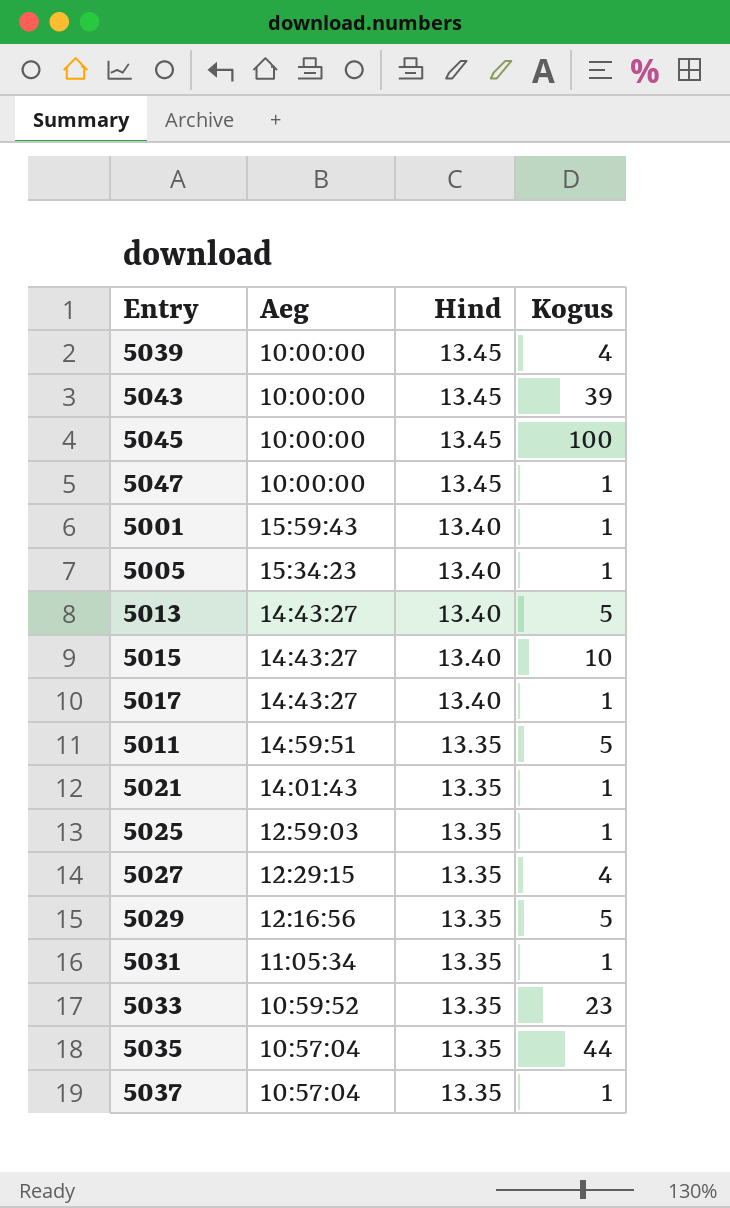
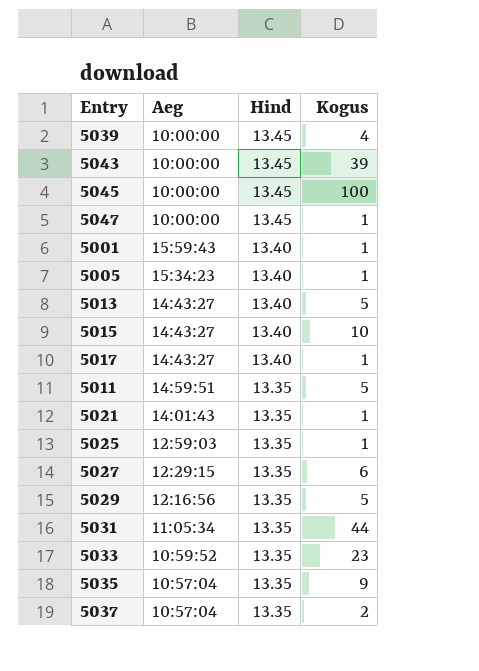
5027 | Kogus: 4 -> 6
5031 | Kogus: 1 -> 44
5035 | Kogus: 44 -> 9
5037 | Kogus: 1 -> 2

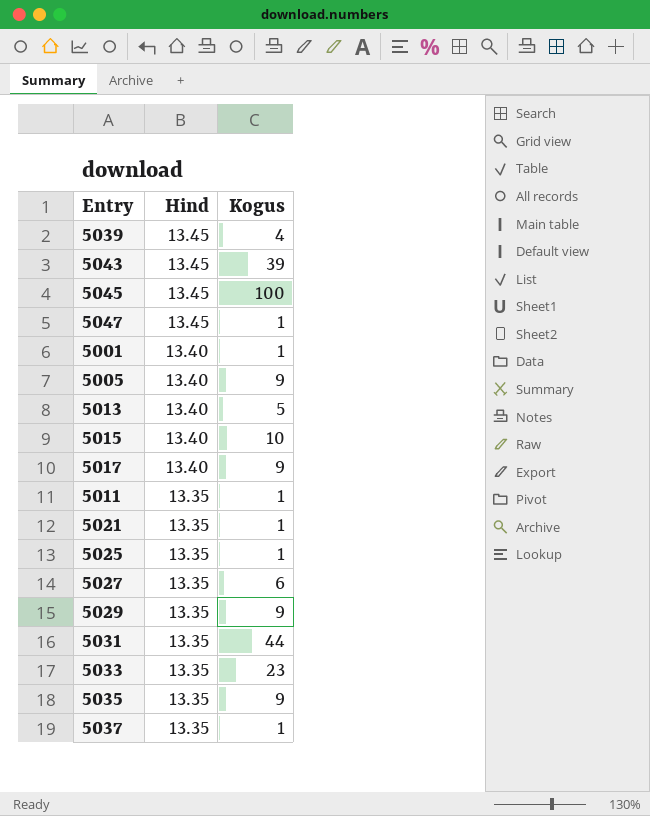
column Aeg | position: 2 -> none
5005 | Kogus: 1 -> 9
5017 | Kogus: 1 -> 9
5011 | Kogus: 5 -> 1
5029 | Kogus: 5 -> 9
5037 | Kogus: 2 -> 1

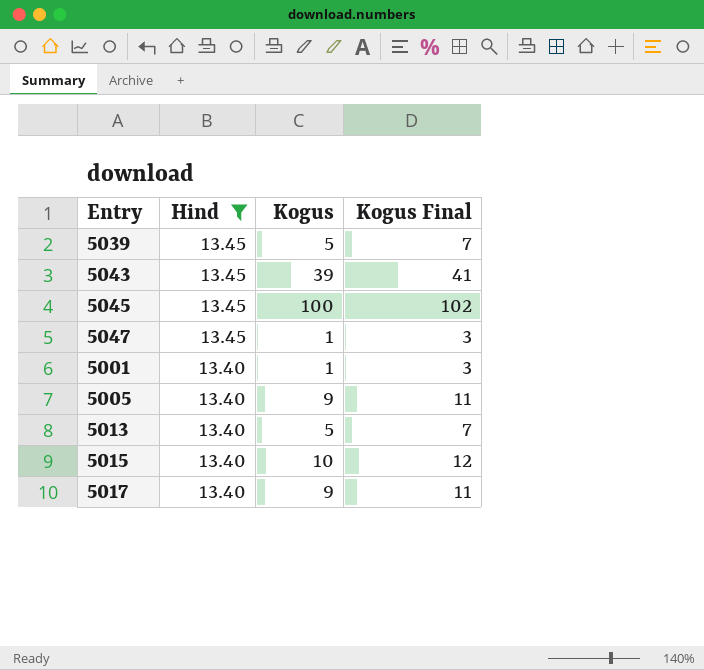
filter: none -> Hind != 13.35
column Kogus Final | formula: none -> [Kogus] + 2
5039 | Kogus: 4 -> 5

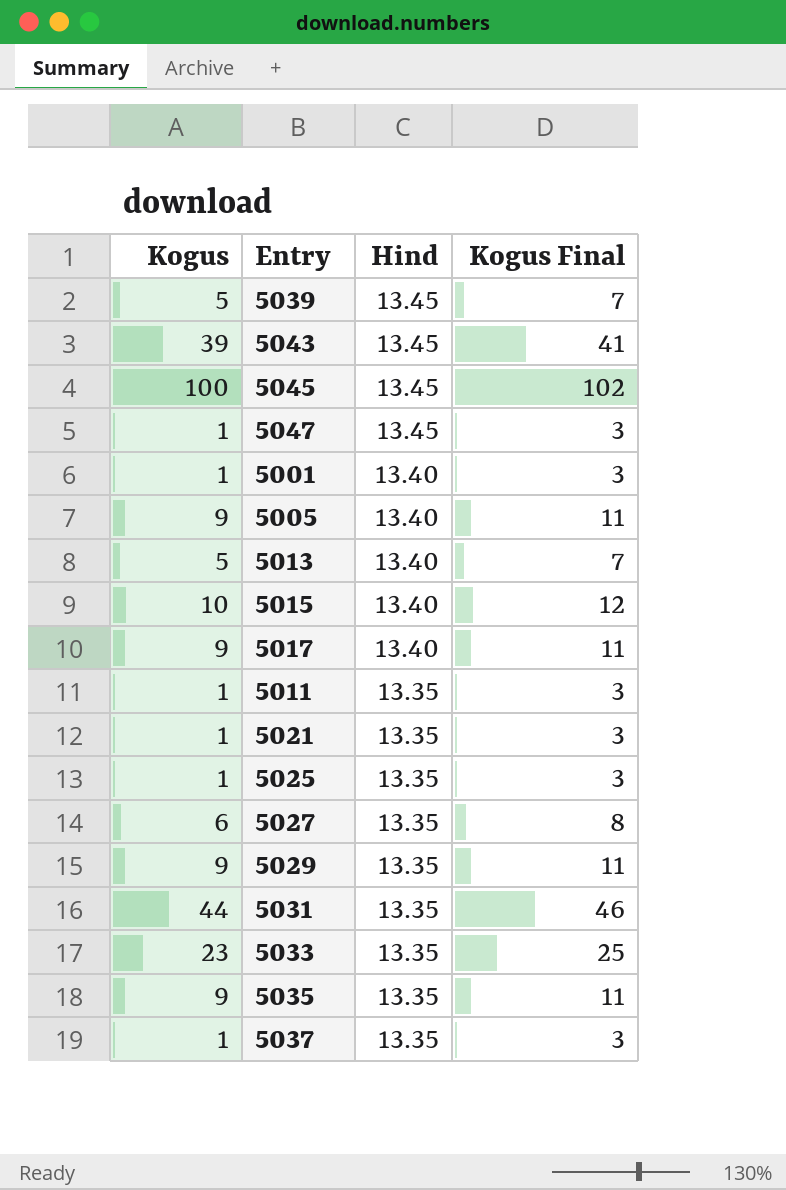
filter: Hind != 13.35 -> none
column Kogus | position: 3 -> 1

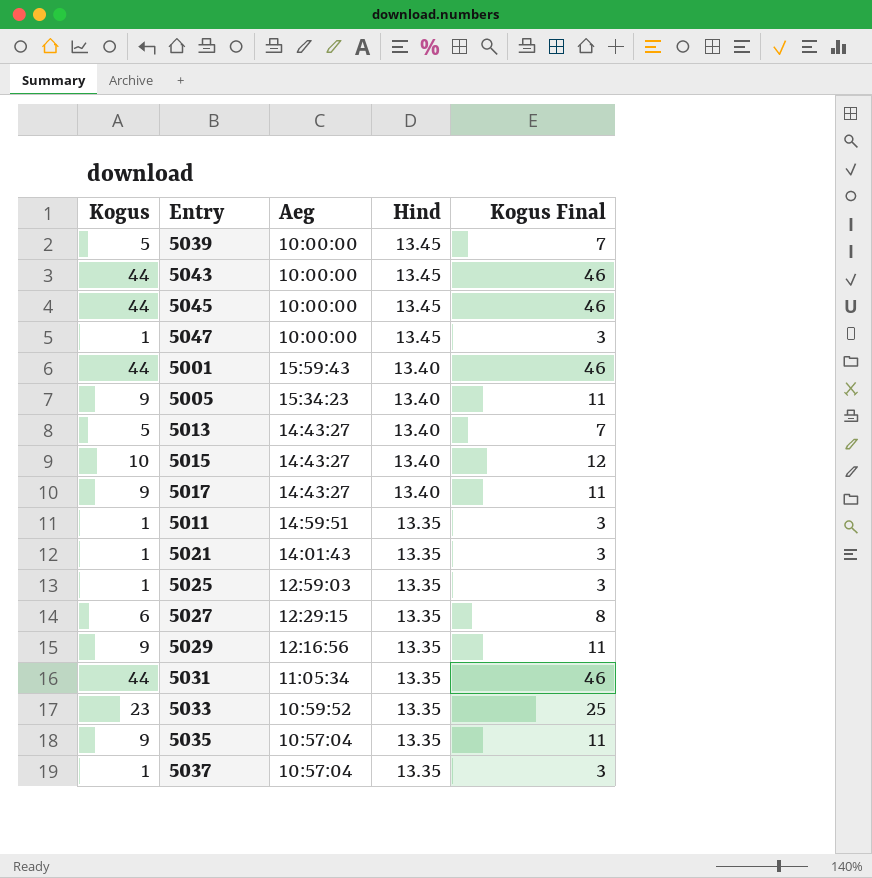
column Aeg | position: none -> 3
5043 | Kogus: 39 -> 44
5043 | Kogus Final: 41 -> 46
5045 | Kogus: 100 -> 44
5045 | Kogus Final: 102 -> 46
5001 | Kogus: 1 -> 44
5001 | Kogus Final: 3 -> 46

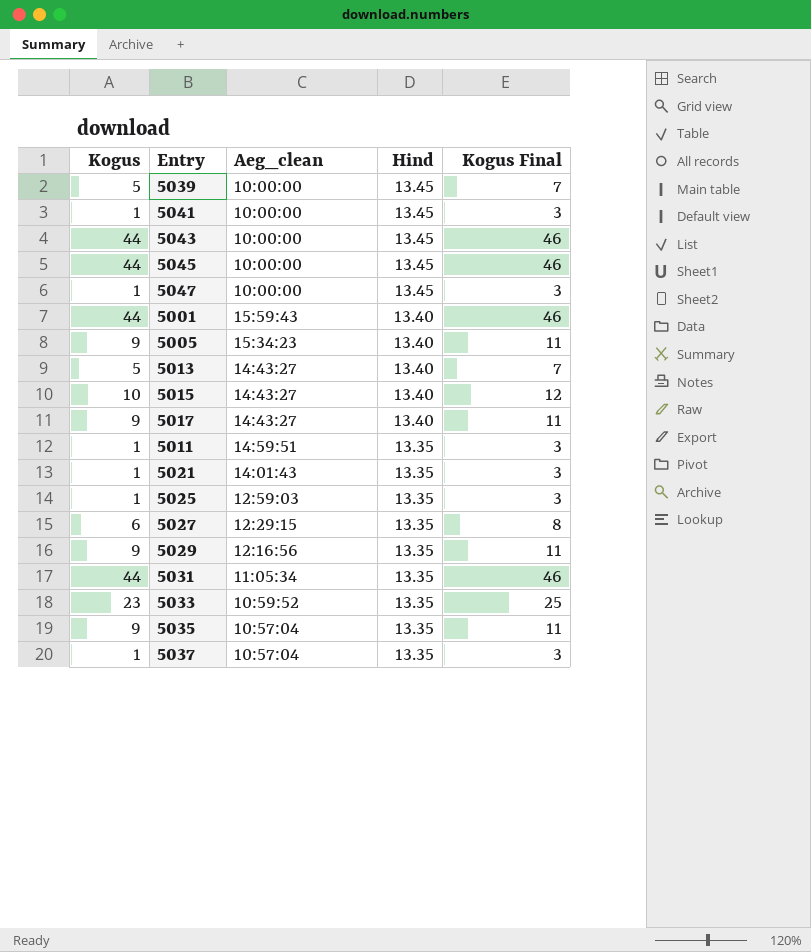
column name: Aeg -> Aeg_clean
row 5041: none -> 1 | 10:00:00 | 13.45 | 3

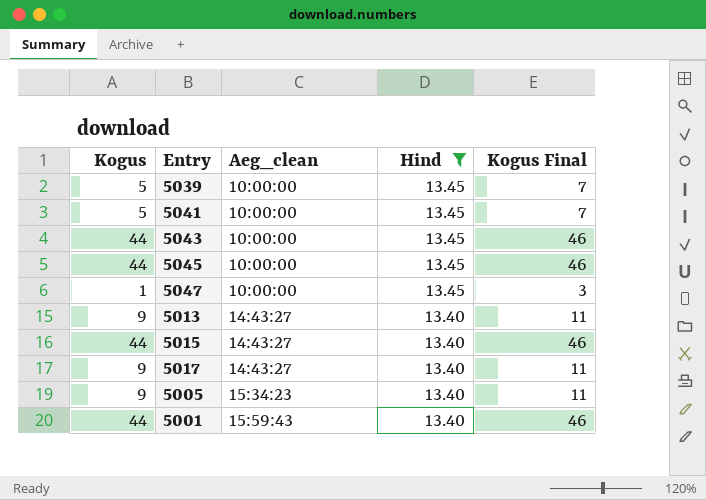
filter: none -> Hind != 13.35
row order: Hind descending -> Aeg_clean ascending
5041 | Kogus: 1 -> 5
5041 | Kogus Final: 3 -> 7
5013 | Kogus: 5 -> 9
5013 | Kogus Final: 7 -> 11
5015 | Kogus: 10 -> 44
5015 | Kogus Final: 12 -> 46

